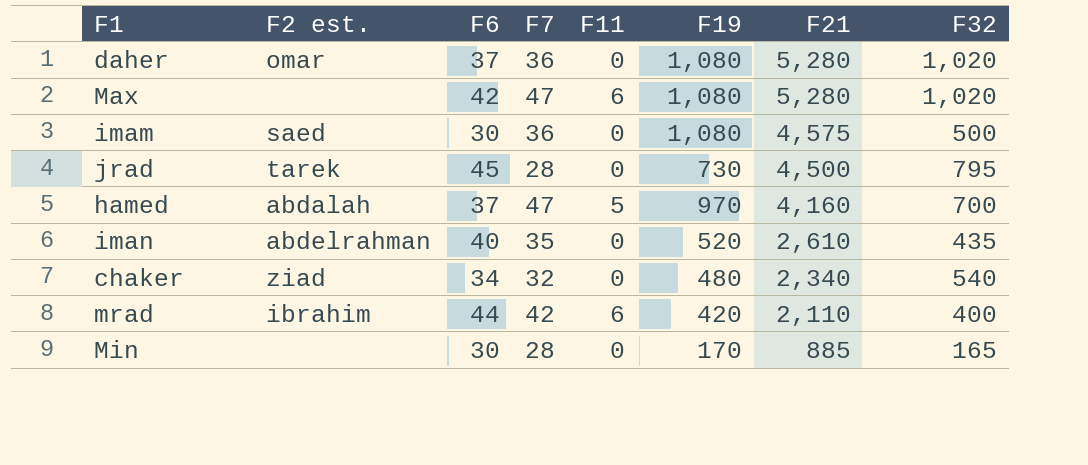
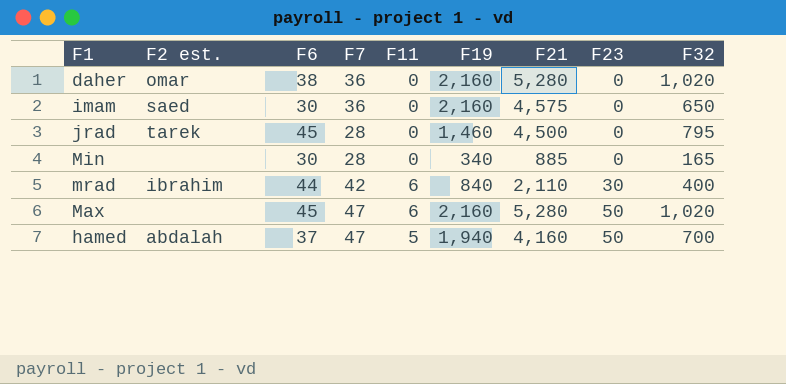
row order: F21 descending -> F23 ascending
column F23 | position: none -> 8
row iman: abdelrahman | 40 | 35 | 0 | 520 | 2,610 | 435 -> none
row chaker: ziad | 34 | 32 | 0 | 480 | 2,340 | 540 -> none
daher | F6: 37 -> 38
daher | F19: 1,080 -> 2,160
imam | F19: 1,080 -> 2,160
imam | F32: 500 -> 650
jrad | F19: 730 -> 1,460
Min | F19: 170 -> 340
mrad | F19: 420 -> 840
Max | F6: 42 -> 45
Max | F19: 1,080 -> 2,160
hamed | F19: 970 -> 1,940

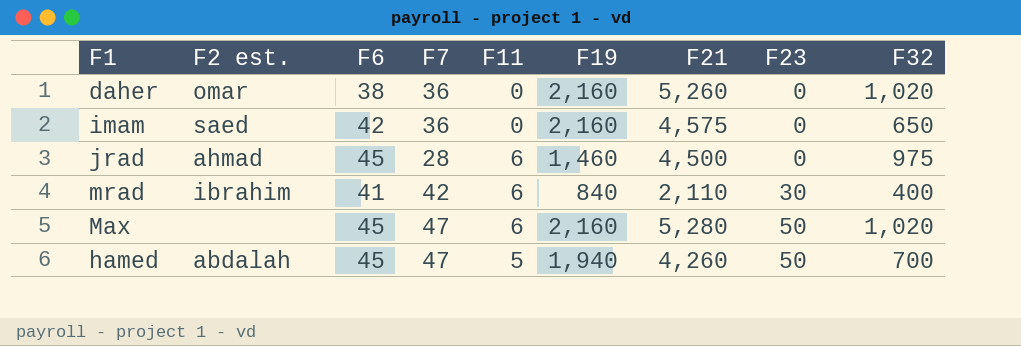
row Min: none | 30 | 28 | 0 | 340 | 885 | 0 | 165 -> none
daher | F21: 5,280 -> 5,260
imam | F6: 30 -> 42
jrad | F2 est.: tarek -> ahmad
jrad | F11: 0 -> 6
jrad | F32: 795 -> 975
mrad | F6: 44 -> 41
hamed | F6: 37 -> 45
hamed | F21: 4,160 -> 4,260

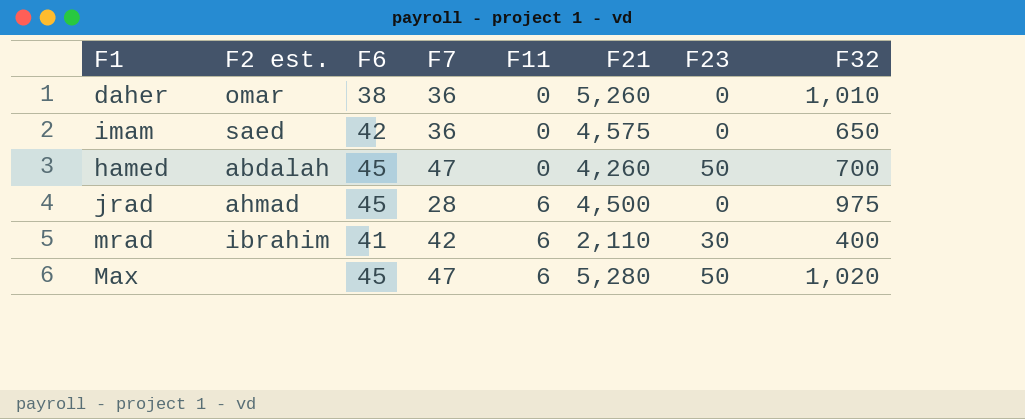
row order: F23 ascending -> F11 ascending
column F19 | position: 6 -> none
daher | F32: 1,020 -> 1,010
hamed | F11: 5 -> 0

